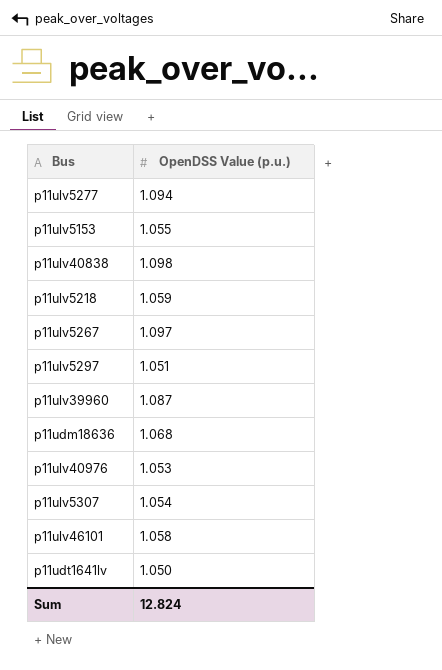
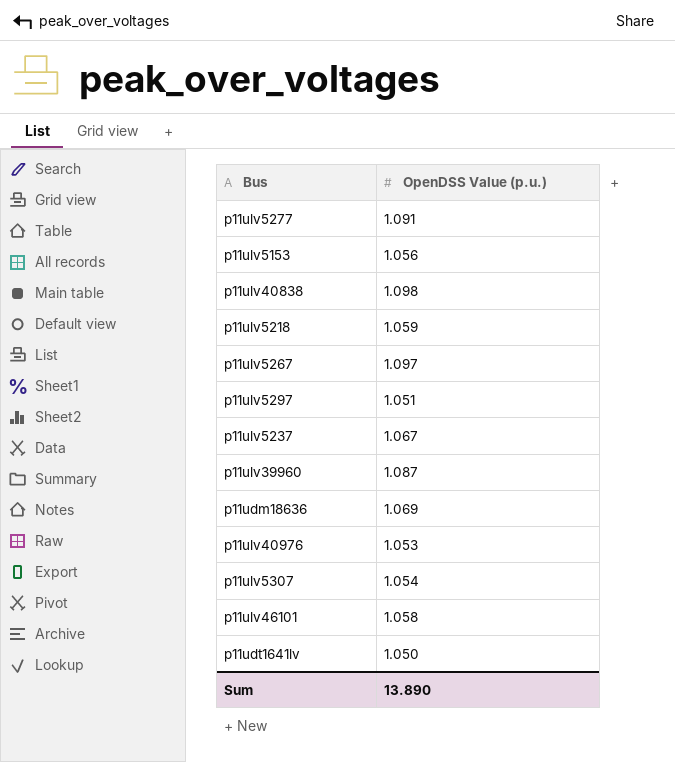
p11ulv5277 | OpenDSS Value (p.u.): 1.094 -> 1.091
p11ulv5153 | OpenDSS Value (p.u.): 1.055 -> 1.056
row p11ulv5237: none -> 1.067
p11udm18636 | OpenDSS Value (p.u.): 1.068 -> 1.069
Sum | OpenDSS Value (p.u.): 12.824 -> 13.890

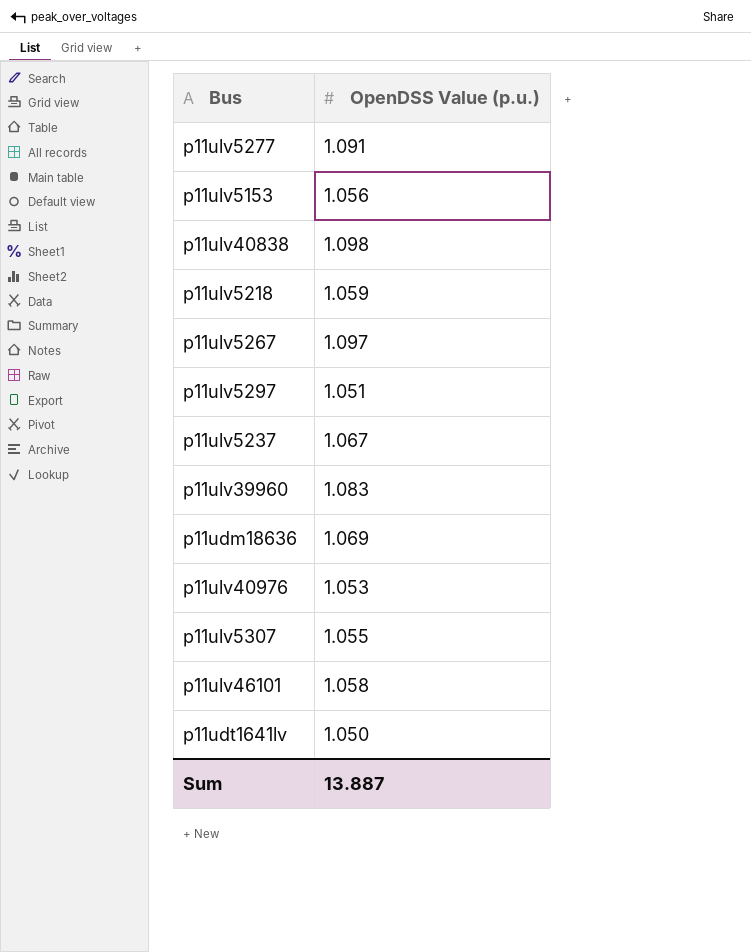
p11ulv39960 | OpenDSS Value (p.u.): 1.087 -> 1.083
p11ulv5307 | OpenDSS Value (p.u.): 1.054 -> 1.055
Sum | OpenDSS Value (p.u.): 13.890 -> 13.887

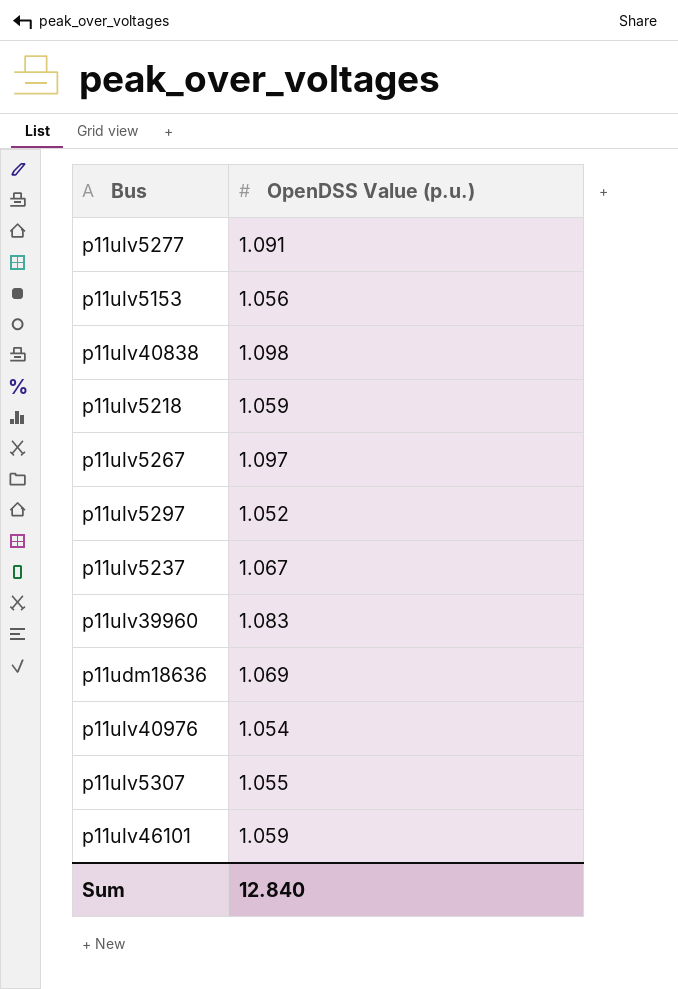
row p11udt1641lv: 1.050 -> none
p11ulv5297 | OpenDSS Value (p.u.): 1.051 -> 1.052
p11ulv40976 | OpenDSS Value (p.u.): 1.053 -> 1.054
p11ulv46101 | OpenDSS Value (p.u.): 1.058 -> 1.059
Sum | OpenDSS Value (p.u.): 13.887 -> 12.840

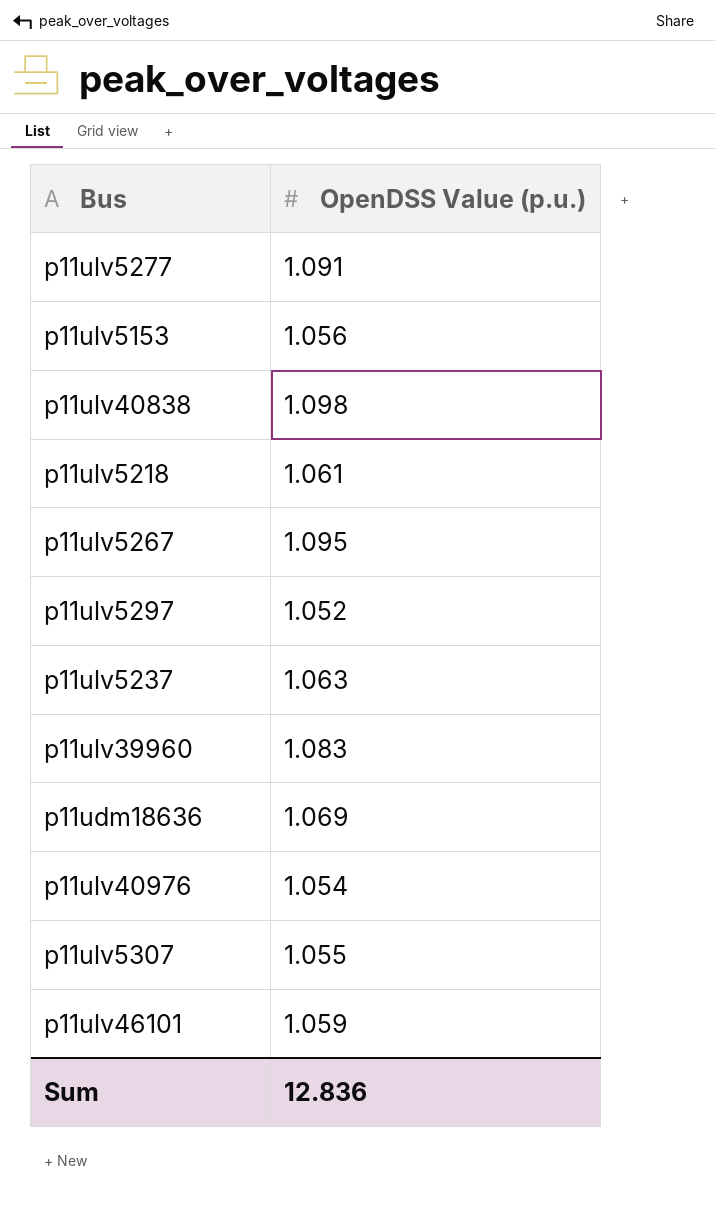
p11ulv5218 | OpenDSS Value (p.u.): 1.059 -> 1.061
p11ulv5267 | OpenDSS Value (p.u.): 1.097 -> 1.095
p11ulv5237 | OpenDSS Value (p.u.): 1.067 -> 1.063
Sum | OpenDSS Value (p.u.): 12.840 -> 12.836

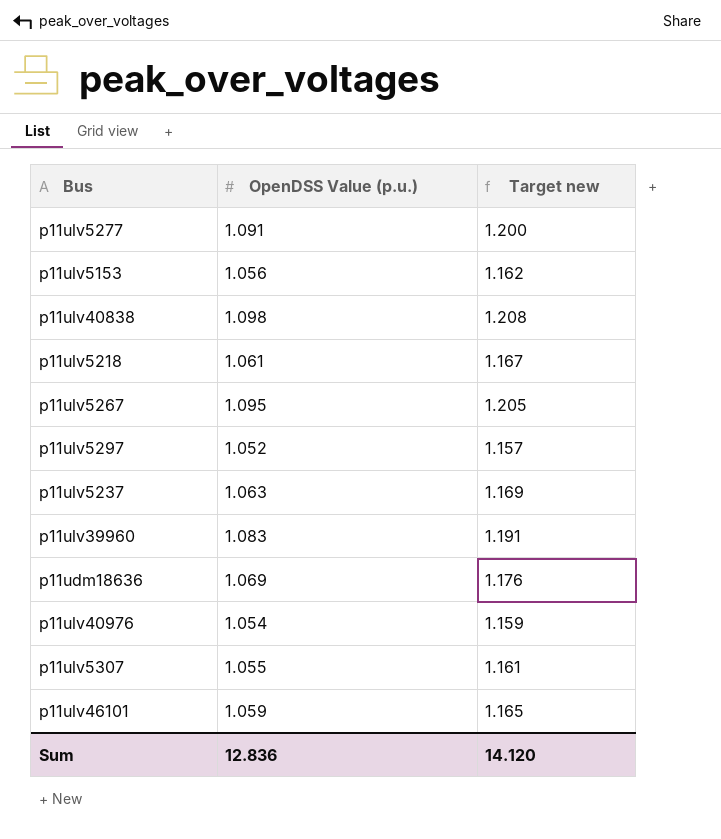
column Target new | formula: none -> [OpenDSS Value (p.u.)] * 1.1

